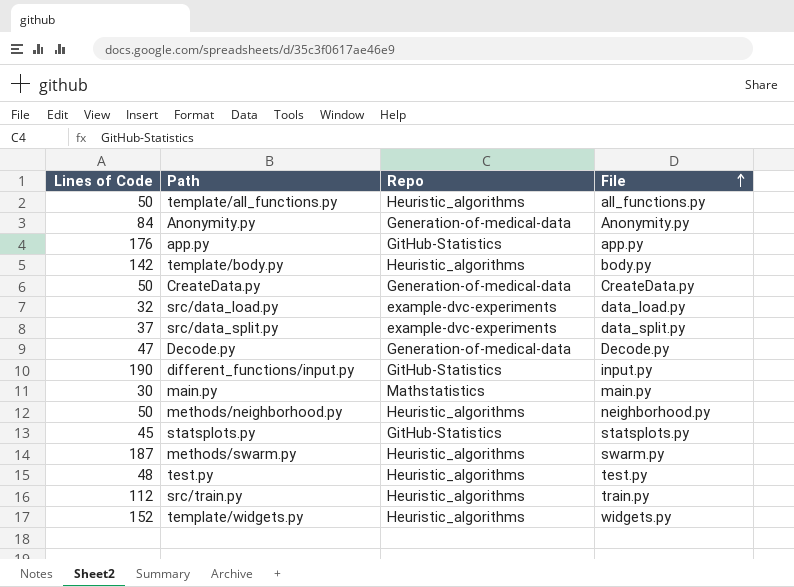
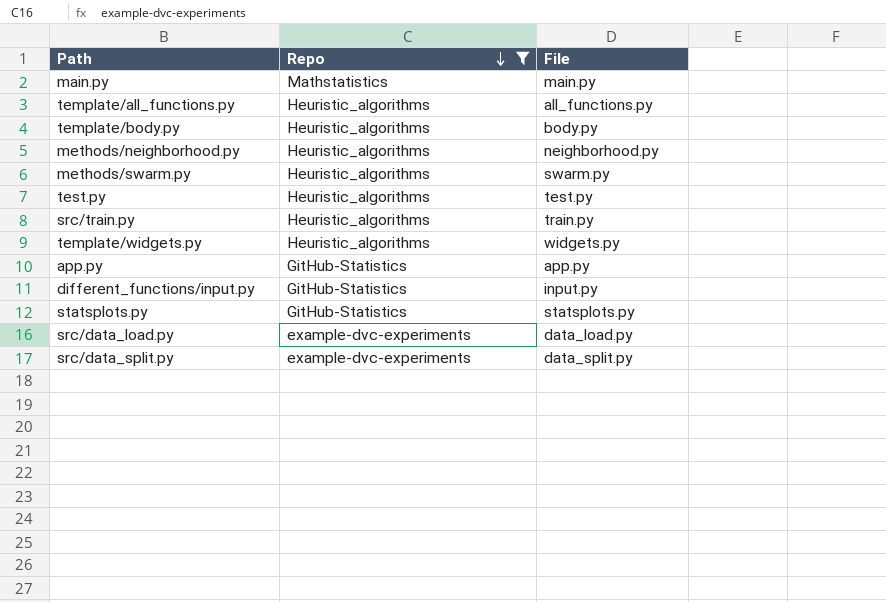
filter: none -> Repo != Generation-of-medical-data
row order: File ascending -> Repo descending
column Lines of Code | position: 1 -> none

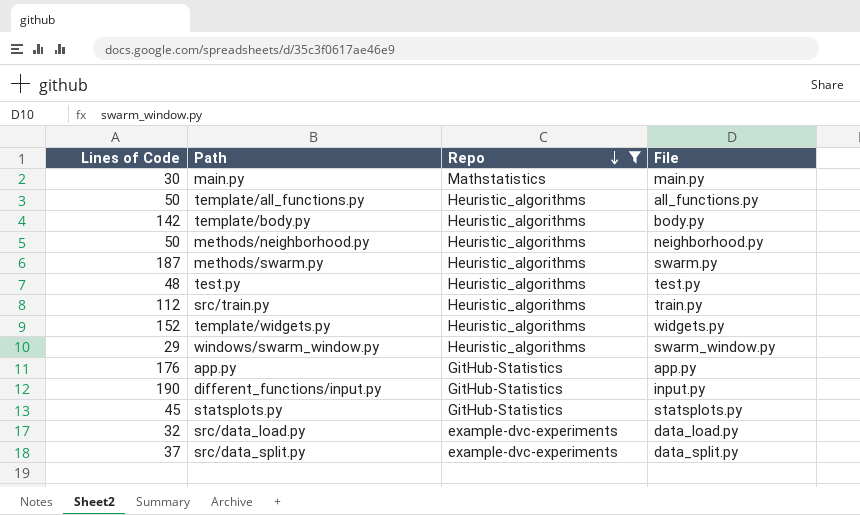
column Lines of Code | position: none -> 1
row windows/swarm_window.py: none -> 29 | Heuristic_algorithms | swarm_window.py

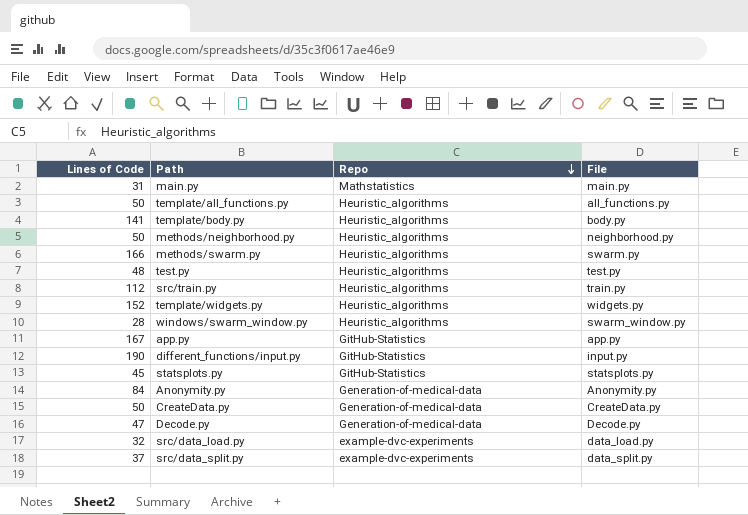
filter: Repo != Generation-of-medical-data -> none
main.py | Lines of Code: 30 -> 31
template/body.py | Lines of Code: 142 -> 141
methods/swarm.py | Lines of Code: 187 -> 166
windows/swarm_window.py | Lines of Code: 29 -> 28
app.py | Lines of Code: 176 -> 167

